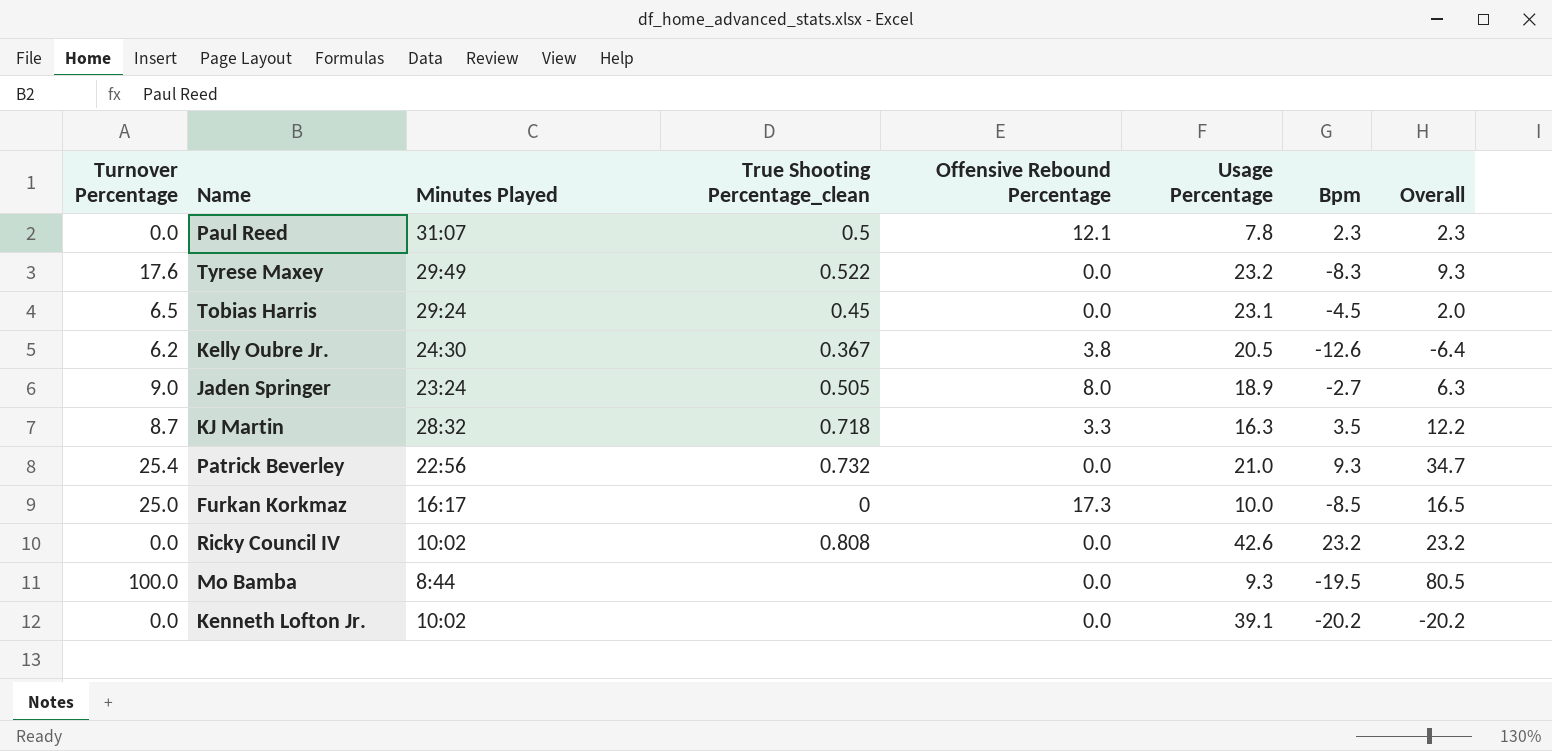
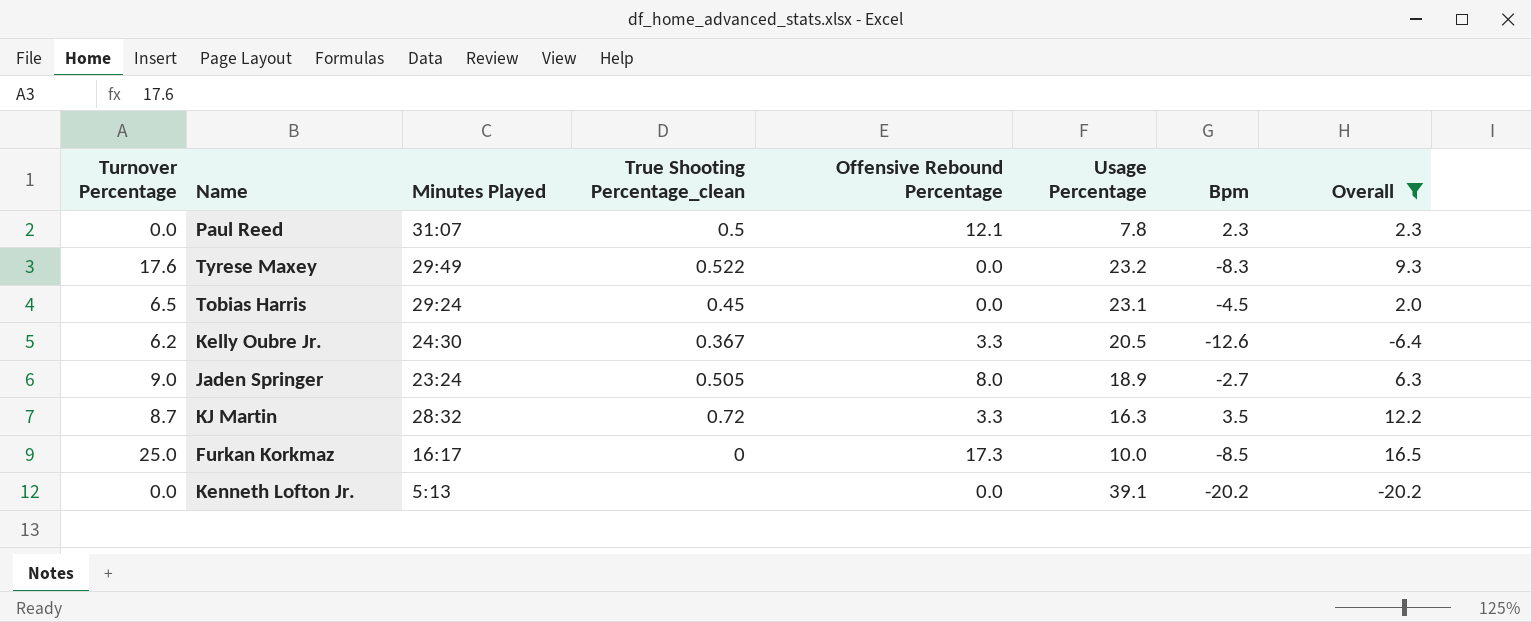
filter: none -> Overall <= 16.5
Kelly Oubre Jr. | Offensive Rebound Percentage: 3.8 -> 3.3
KJ Martin | True Shooting Percentage_clean: 0.718 -> 0.72
Kenneth Lofton Jr. | Minutes Played: 10:02 -> 5:13

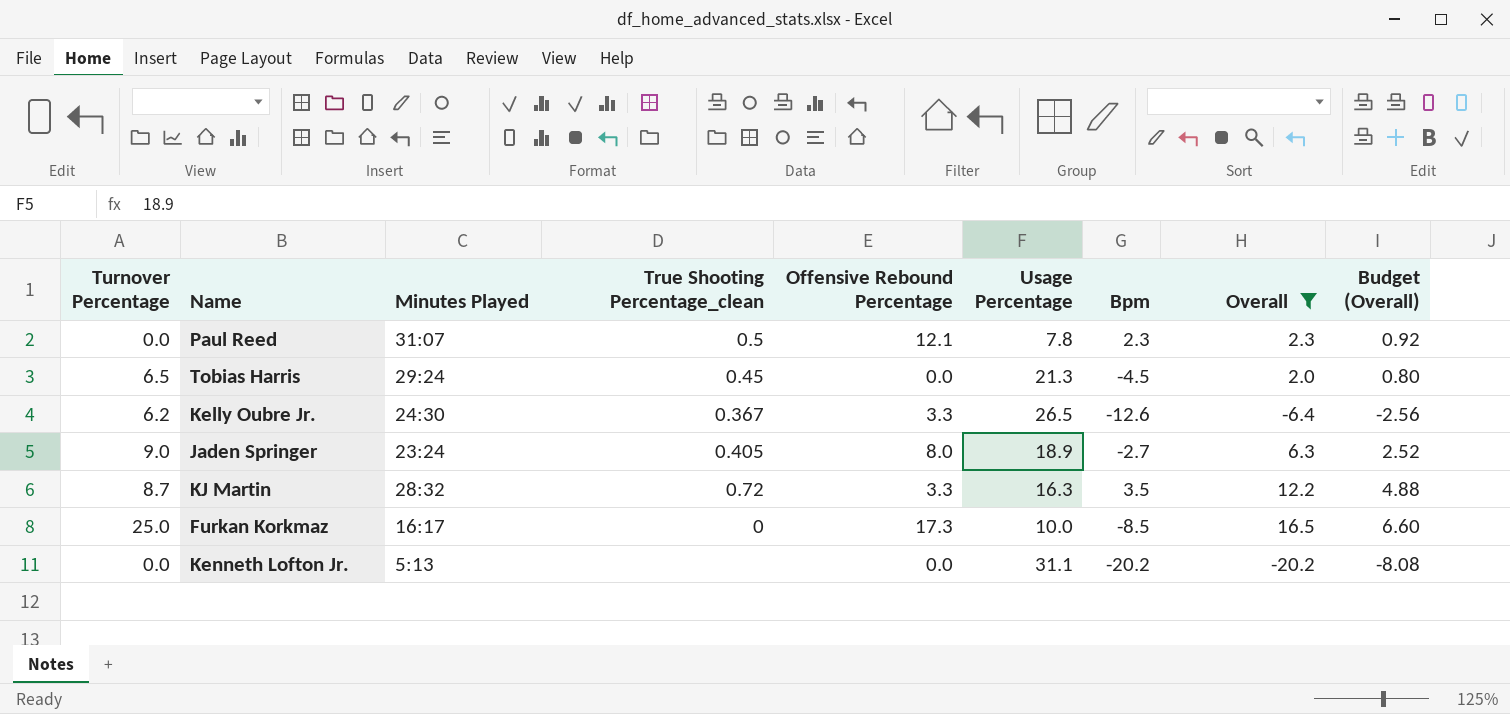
column Budget (Overall) | formula: none -> [Overall] * 0.4
row Tyrese Maxey: 17.6 | 29:49 | 0.522 | 0.0 | 23.2 | -8.3 | 9.3 -> none
Tobias Harris | Usage Percentage: 23.1 -> 21.3
Kelly Oubre Jr. | Usage Percentage: 20.5 -> 26.5
Jaden Springer | True Shooting Percentage_clean: 0.505 -> 0.405
Kenneth Lofton Jr. | Usage Percentage: 39.1 -> 31.1

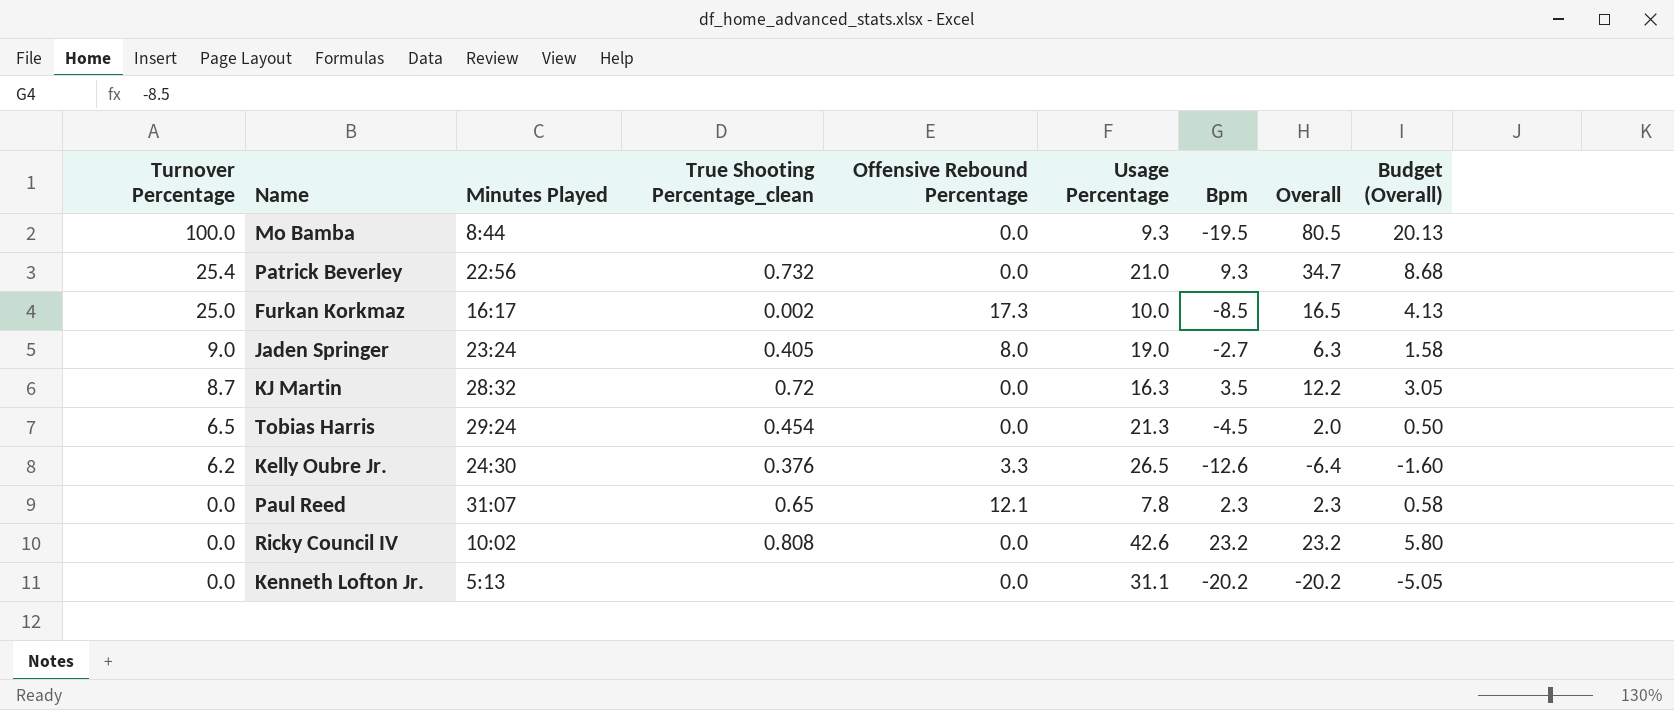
filter: Overall <= 16.5 -> none
row order: none -> Turnover Percentage descending
column Budget (Overall) | formula: [Overall] * 0.4 -> [Overall] * 0.25
Furkan Korkmaz | True Shooting Percentage_clean: 0 -> 0.002
Jaden Springer | Usage Percentage: 18.9 -> 19.0
KJ Martin | Offensive Rebound Percentage: 3.3 -> 0.0
Tobias Harris | True Shooting Percentage_clean: 0.45 -> 0.454
Kelly Oubre Jr. | True Shooting Percentage_clean: 0.367 -> 0.376
Paul Reed | True Shooting Percentage_clean: 0.5 -> 0.65

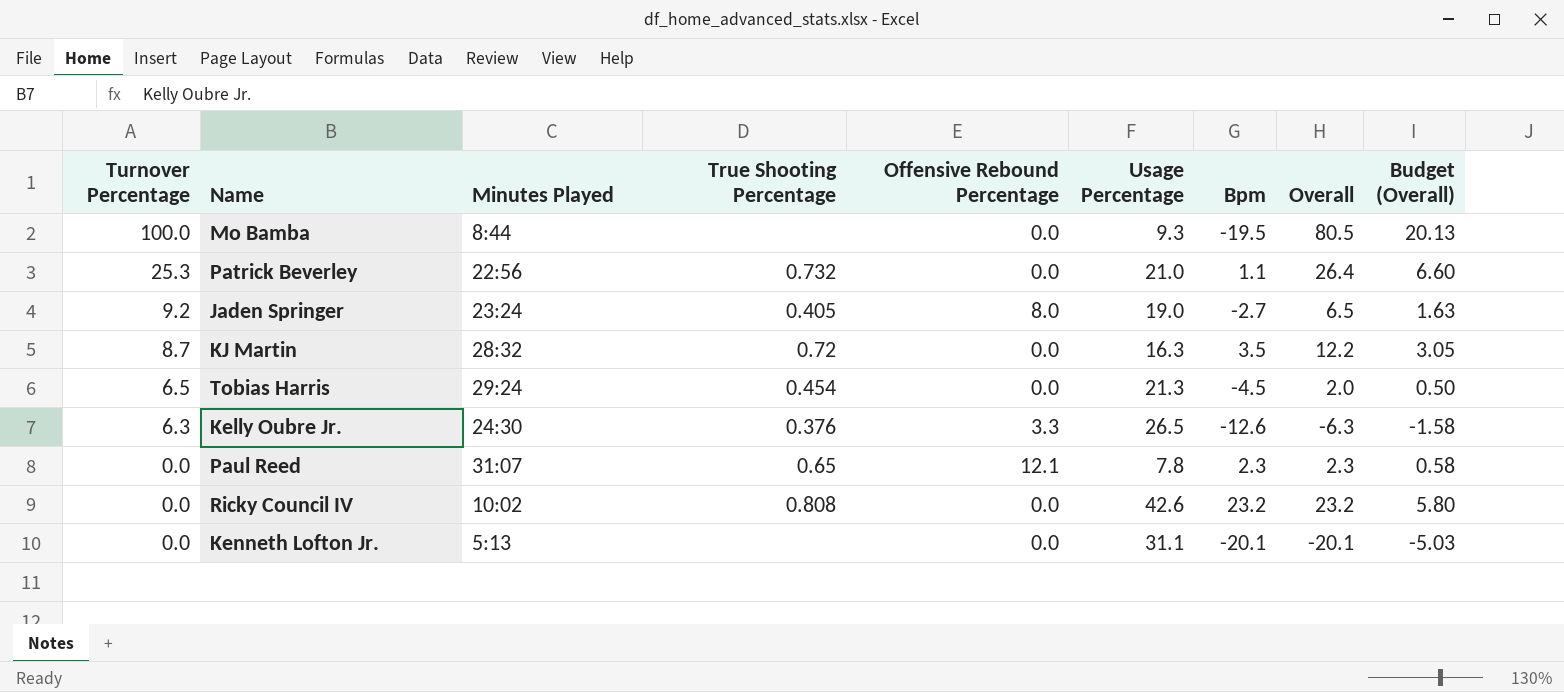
column name: True Shooting Percentage_clean -> True Shooting Percentage
row Furkan Korkmaz: 25.0 | 16:17 | 0.002 | 17.3 | 10.0 | -8.5 | 16.5 | 4.13 -> none
Patrick Beverley | Turnover Percentage: 25.4 -> 25.3
Patrick Beverley | Bpm: 9.3 -> 1.1
Patrick Beverley | Overall: 34.7 -> 26.4
Patrick Beverley | Budget (Overall): 8.68 -> 6.60
Jaden Springer | Turnover Percentage: 9.0 -> 9.2
Jaden Springer | Overall: 6.3 -> 6.5
Jaden Springer | Budget (Overall): 1.58 -> 1.63
Kelly Oubre Jr. | Turnover Percentage: 6.2 -> 6.3
Kelly Oubre Jr. | Overall: -6.4 -> -6.3
Kelly Oubre Jr. | Budget (Overall): -1.60 -> -1.58
Kenneth Lofton Jr. | Bpm: -20.2 -> -20.1
Kenneth Lofton Jr. | Overall: -20.2 -> -20.1
Kenneth Lofton Jr. | Budget (Overall): -5.05 -> -5.03

